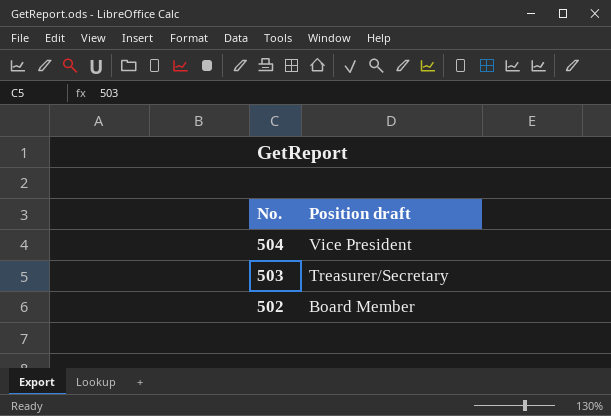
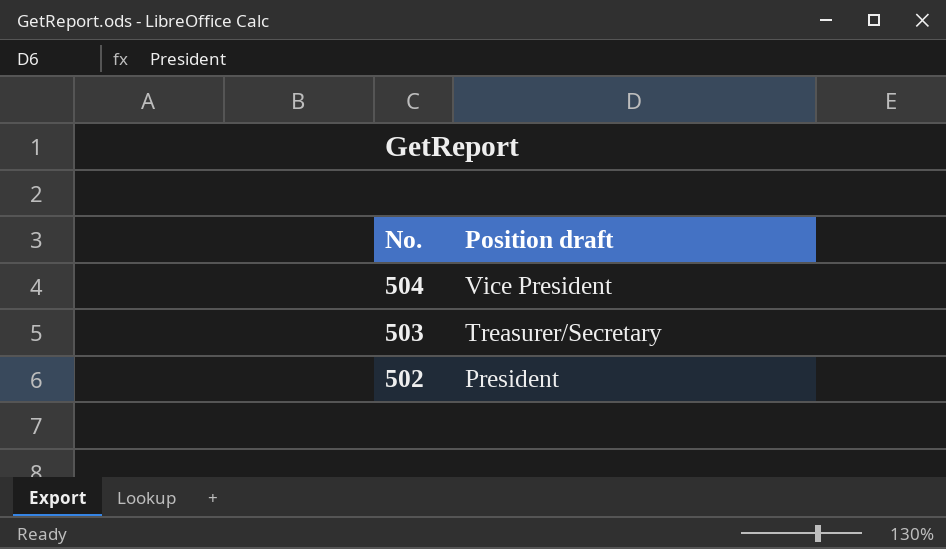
502 | Position draft: Board Member -> President

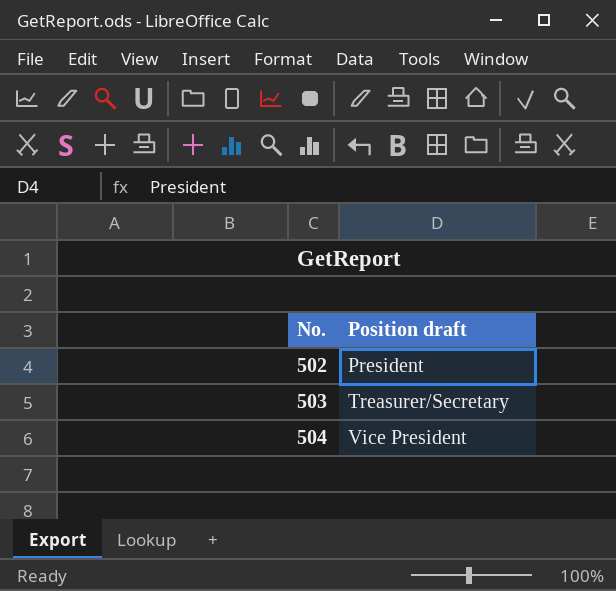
row order: No. descending -> No. ascending

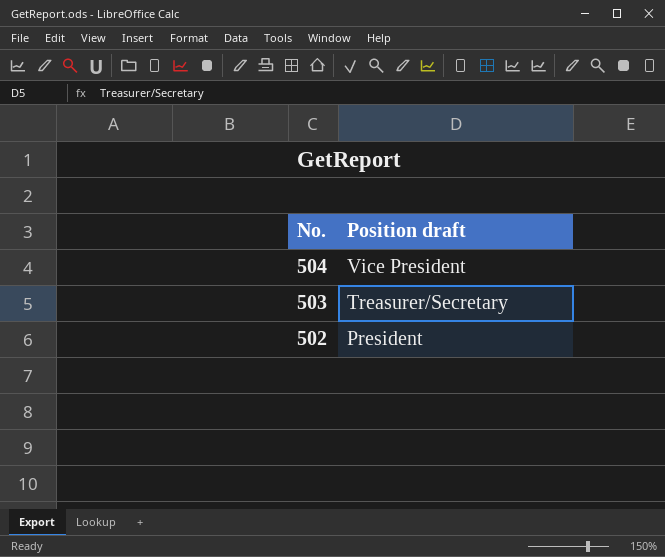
row order: No. ascending -> No. descending

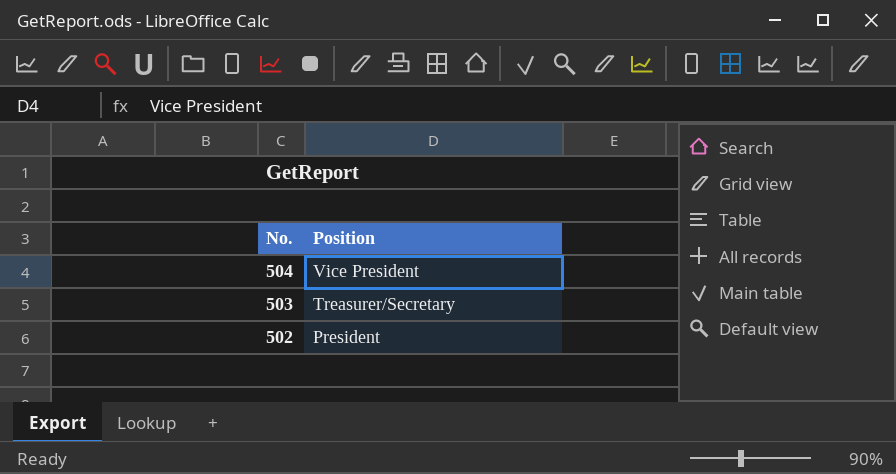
column name: Position draft -> Position

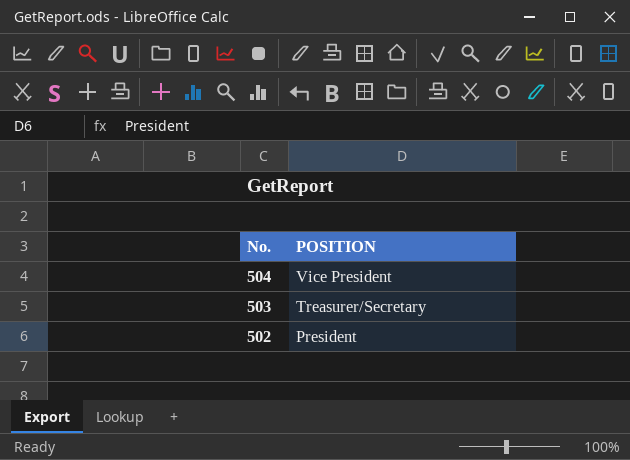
column name: Position -> POSITION

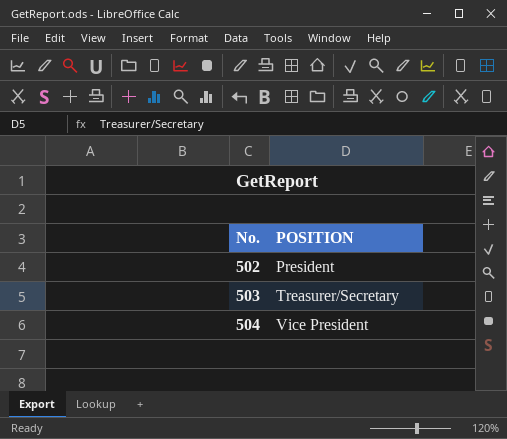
row order: No. descending -> No. ascending

